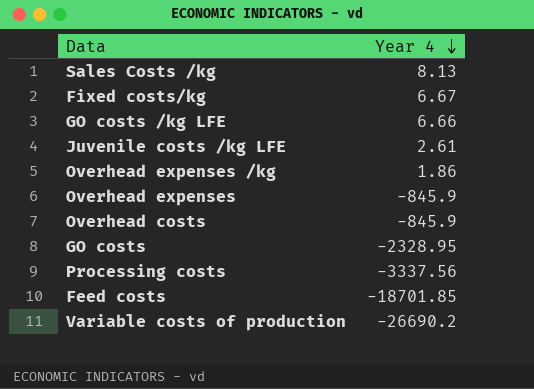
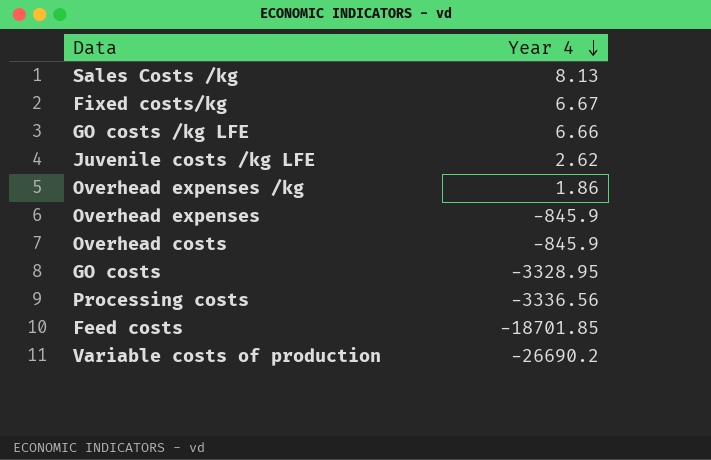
Juvenile costs /kg LFE | Year 4: 2.61 -> 2.62
GO costs | Year 4: -2328.95 -> -3328.95
Processing costs | Year 4: -3337.56 -> -3336.56

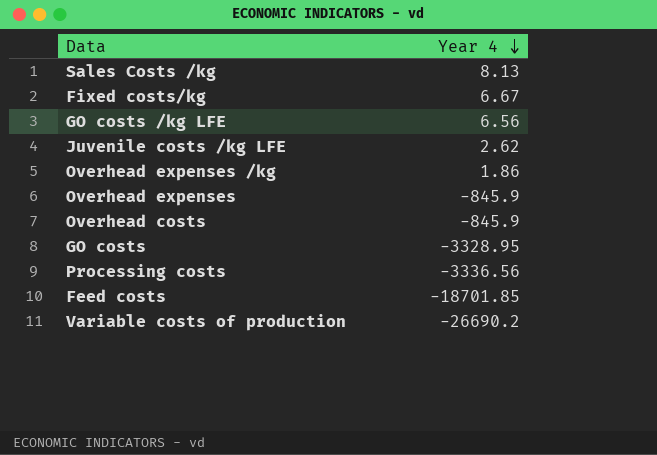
GO costs /kg LFE | Year 4: 6.66 -> 6.56

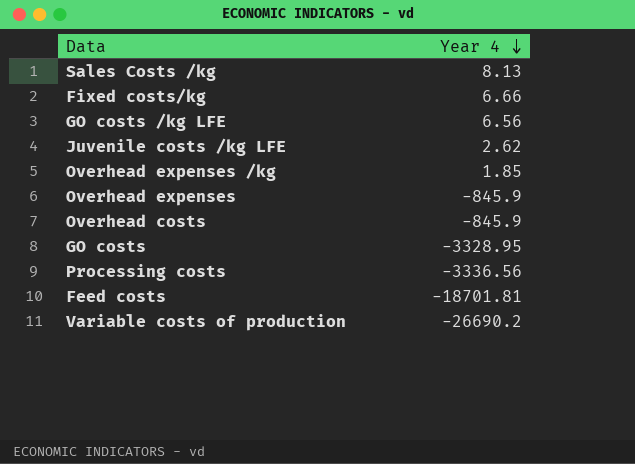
Fixed costs/kg | Year 4: 6.67 -> 6.66
Overhead expenses /kg | Year 4: 1.86 -> 1.85
Feed costs | Year 4: -18701.85 -> -18701.81

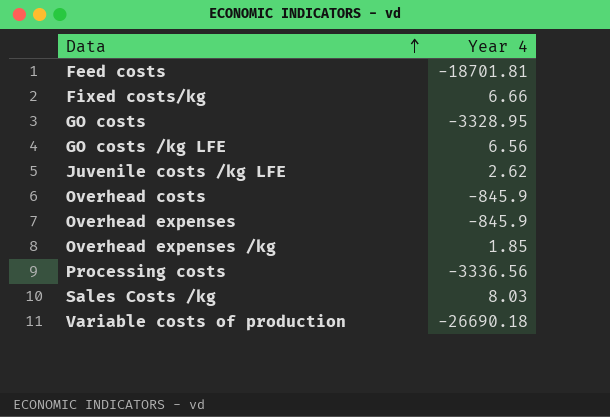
row order: Year 4 descending -> Data ascending
Sales Costs /kg | Year 4: 8.13 -> 8.03
Variable costs of production | Year 4: -26690.2 -> -26690.18

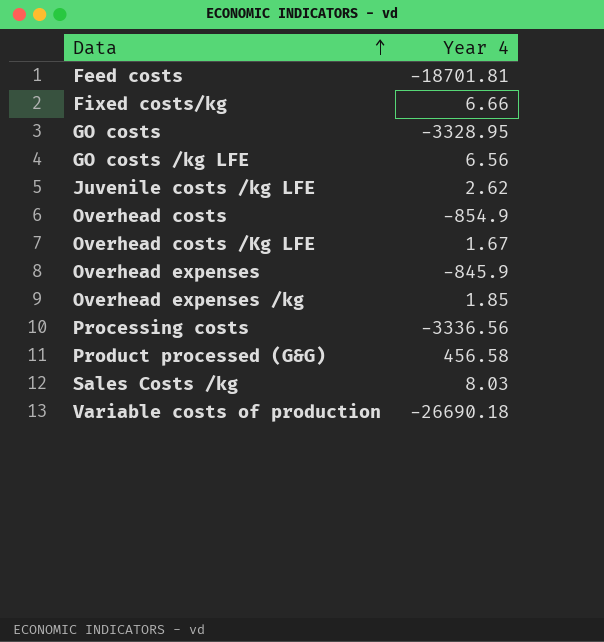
Overhead costs | Year 4: -845.9 -> -854.9
row Overhead costs /Kg LFE: none -> 1.67
row Product processed (G&G): none -> 456.58

